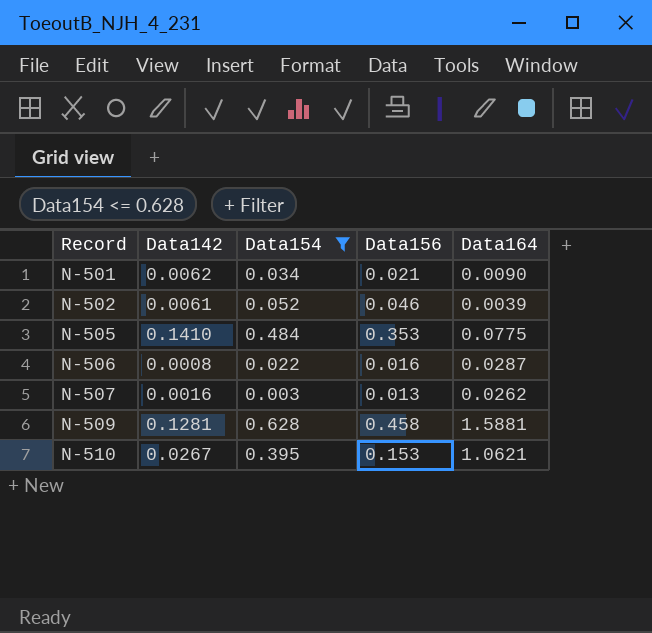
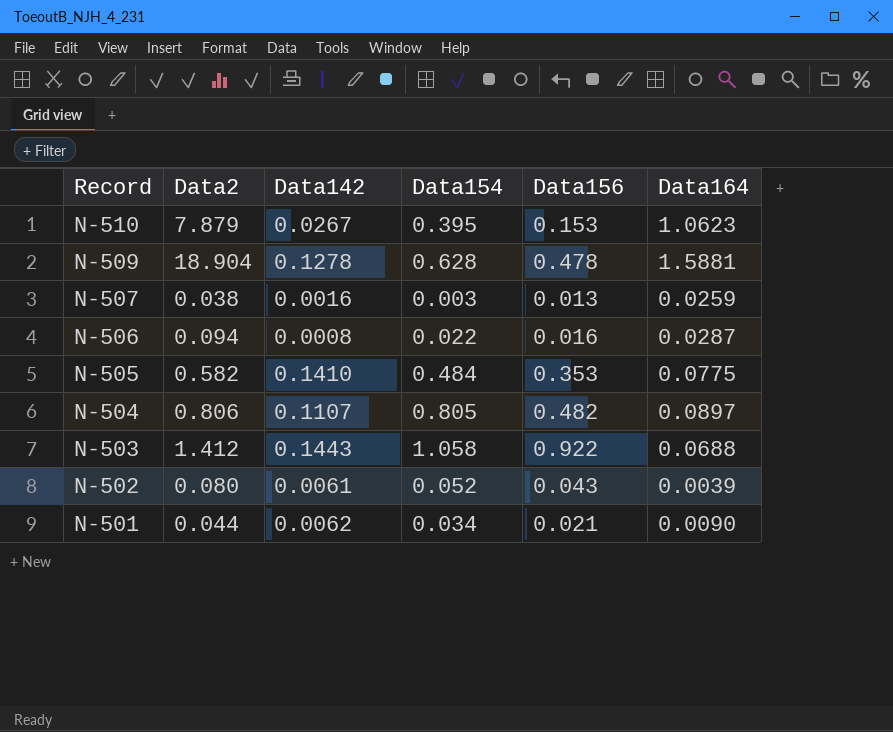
filter: Data154 <= 0.628 -> none
row order: Record ascending -> Record descending
column Data2 | position: none -> 2
N-510 | Data164: 1.0621 -> 1.0623
N-509 | Data142: 0.1281 -> 0.1278
N-509 | Data156: 0.458 -> 0.478
N-507 | Data164: 0.0262 -> 0.0259
N-502 | Data156: 0.046 -> 0.043

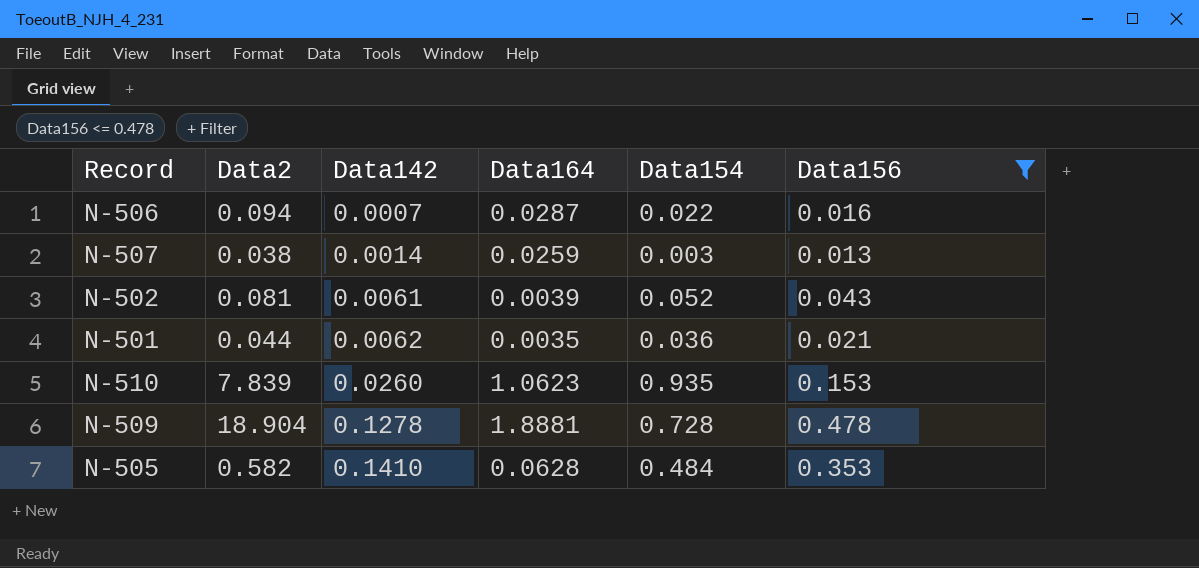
filter: none -> Data156 <= 0.478
row order: Record descending -> Data142 ascending
column Data164 | position: 6 -> 4
N-506 | Data142: 0.0008 -> 0.0007
N-507 | Data142: 0.0016 -> 0.0014
N-502 | Data2: 0.080 -> 0.081
N-501 | Data164: 0.0090 -> 0.0035
N-501 | Data154: 0.034 -> 0.036
N-510 | Data2: 7.879 -> 7.839
N-510 | Data142: 0.0267 -> 0.0260
N-510 | Data154: 0.395 -> 0.935
N-509 | Data164: 1.5881 -> 1.8881
N-509 | Data154: 0.628 -> 0.728
N-505 | Data164: 0.0775 -> 0.0628

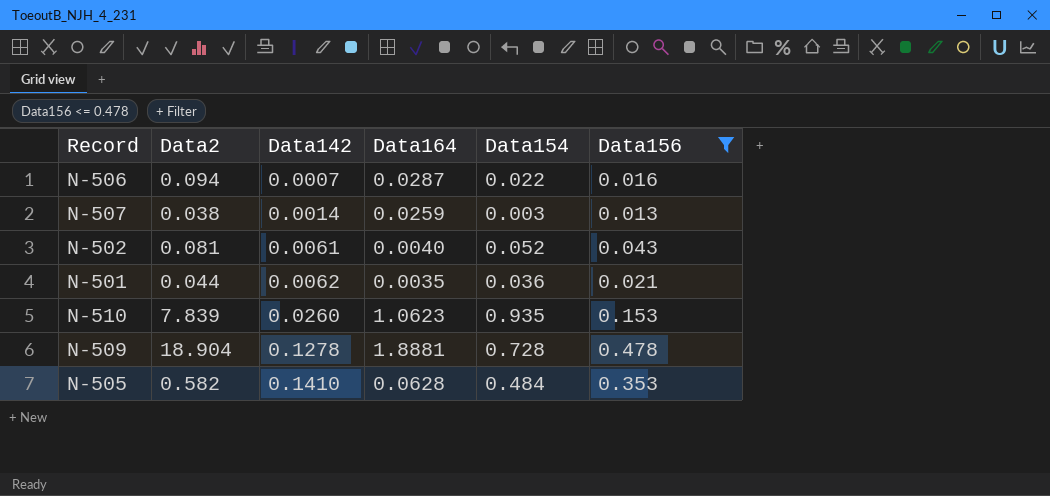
N-502 | Data164: 0.0039 -> 0.0040

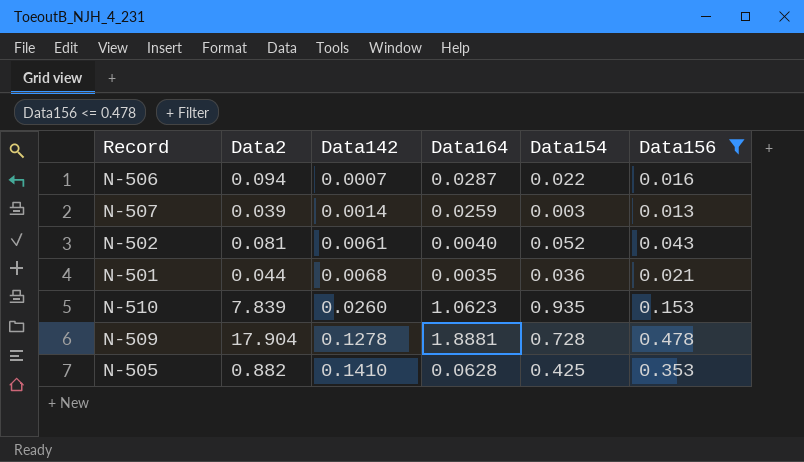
N-507 | Data2: 0.038 -> 0.039
N-501 | Data142: 0.0062 -> 0.0068
N-509 | Data2: 18.904 -> 17.904
N-505 | Data2: 0.582 -> 0.882
N-505 | Data154: 0.484 -> 0.425

